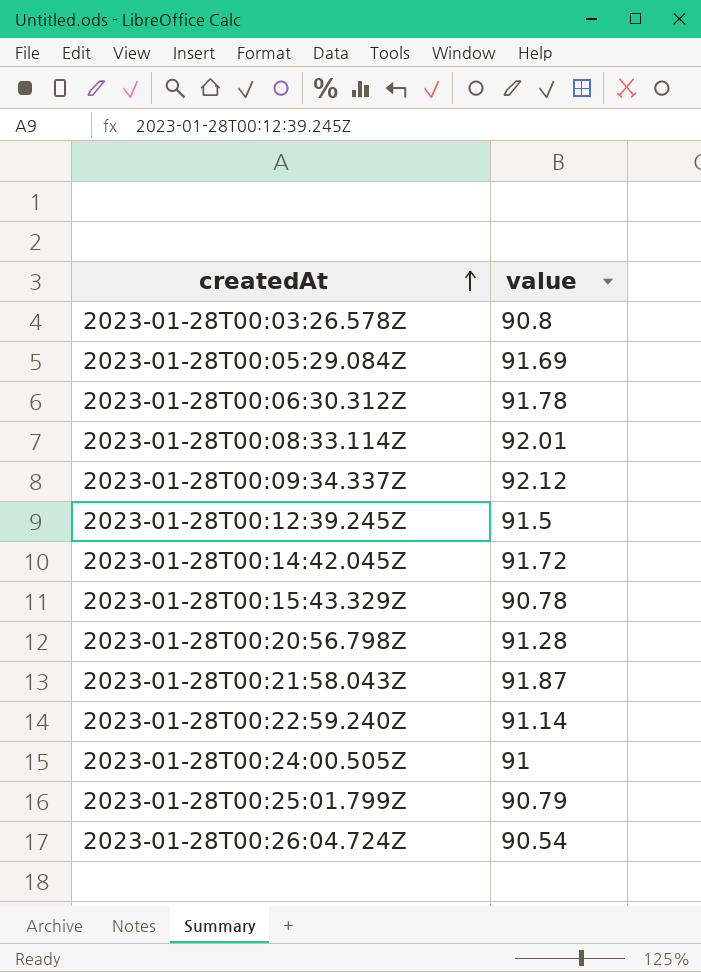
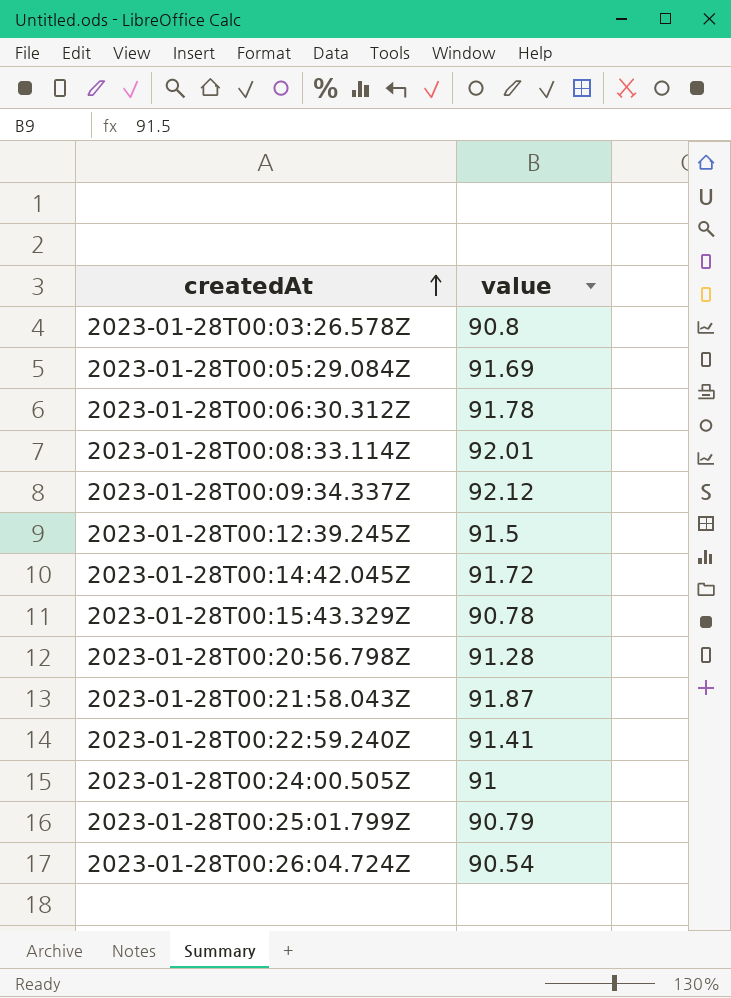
2023-01-28T00:22:59.240Z | value: 91.14 -> 91.41

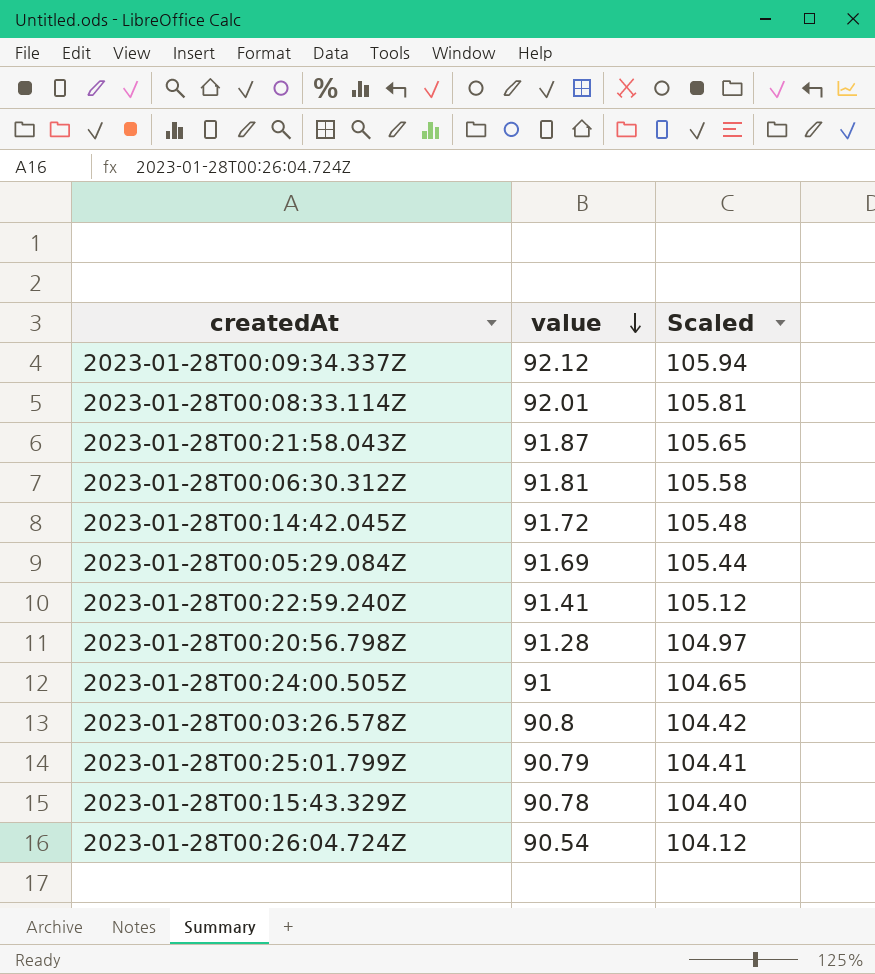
row order: createdAt ascending -> value descending
column Scaled | formula: none -> [value] * 1.15
row 2023-01-28T00:12:39.245Z: 91.5 -> none
2023-01-28T00:06:30.312Z | value: 91.78 -> 91.81

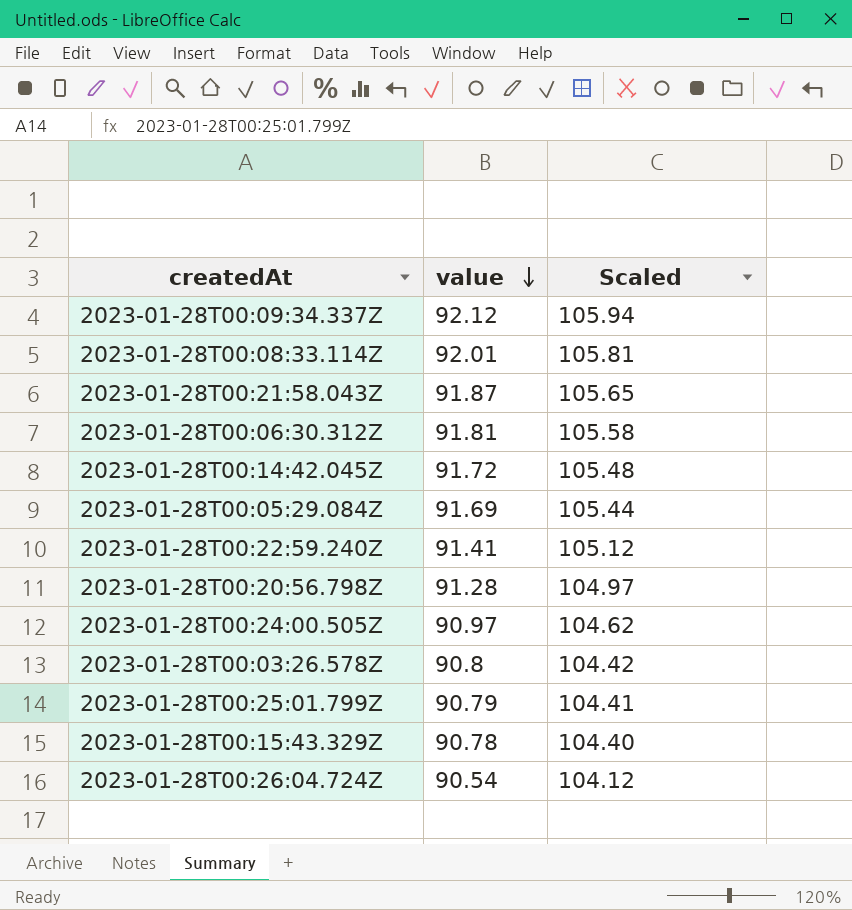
2023-01-28T00:24:00.505Z | value: 91 -> 90.97
2023-01-28T00:24:00.505Z | Scaled: 104.65 -> 104.62

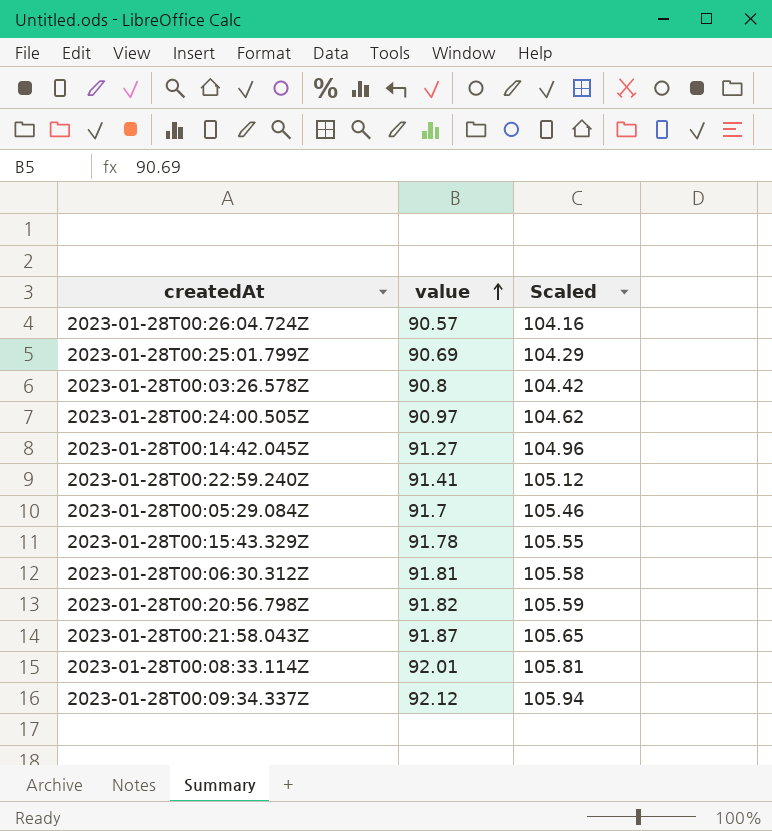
row order: value descending -> value ascending
2023-01-28T00:26:04.724Z | value: 90.54 -> 90.57
2023-01-28T00:26:04.724Z | Scaled: 104.12 -> 104.16
2023-01-28T00:25:01.799Z | value: 90.79 -> 90.69
2023-01-28T00:25:01.799Z | Scaled: 104.41 -> 104.29
2023-01-28T00:14:42.045Z | value: 91.72 -> 91.27
2023-01-28T00:14:42.045Z | Scaled: 105.48 -> 104.96
2023-01-28T00:05:29.084Z | value: 91.69 -> 91.7
2023-01-28T00:05:29.084Z | Scaled: 105.44 -> 105.46
2023-01-28T00:15:43.329Z | value: 90.78 -> 91.78
2023-01-28T00:15:43.329Z | Scaled: 104.40 -> 105.55
2023-01-28T00:20:56.798Z | value: 91.28 -> 91.82
2023-01-28T00:20:56.798Z | Scaled: 104.97 -> 105.59

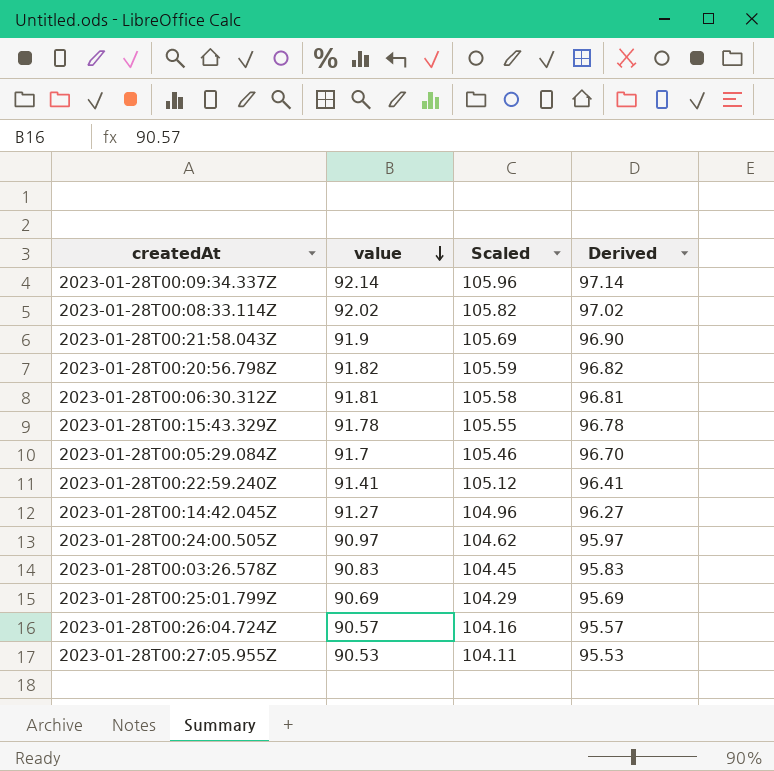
row order: value ascending -> value descending
column Derived | formula: none -> [value] + 5
2023-01-28T00:09:34.337Z | value: 92.12 -> 92.14
2023-01-28T00:09:34.337Z | Scaled: 105.94 -> 105.96
2023-01-28T00:08:33.114Z | value: 92.01 -> 92.02
2023-01-28T00:08:33.114Z | Scaled: 105.81 -> 105.82
2023-01-28T00:21:58.043Z | value: 91.87 -> 91.9
2023-01-28T00:21:58.043Z | Scaled: 105.65 -> 105.69
2023-01-28T00:03:26.578Z | value: 90.8 -> 90.83
2023-01-28T00:03:26.578Z | Scaled: 104.42 -> 104.45
row 2023-01-28T00:27:05.955Z: none -> 90.53 | 104.11 | 95.53

